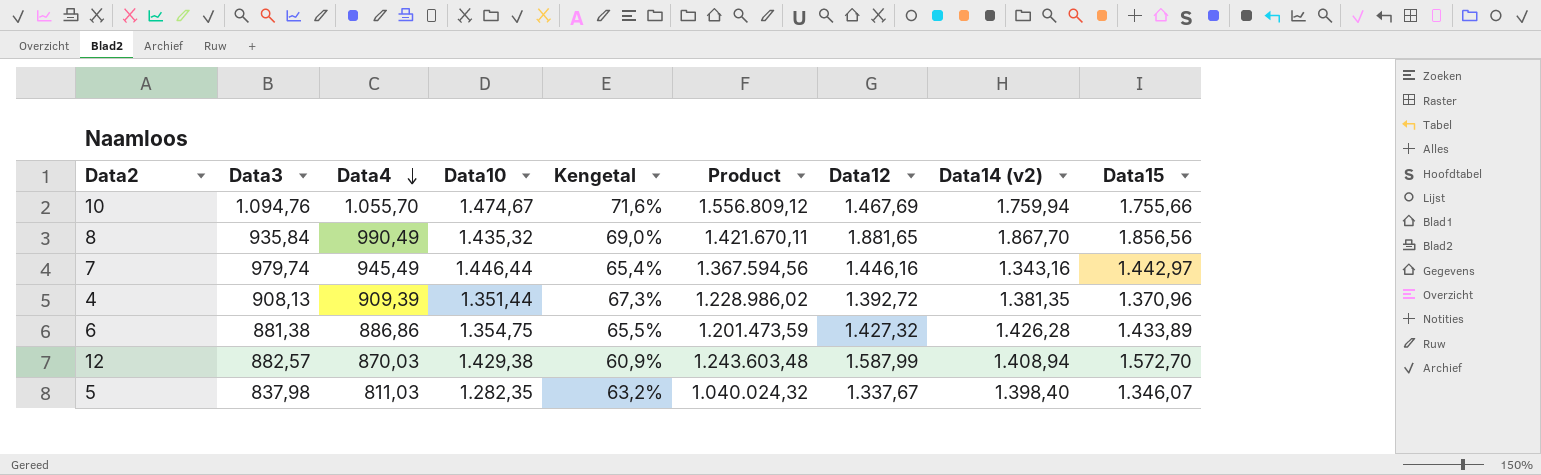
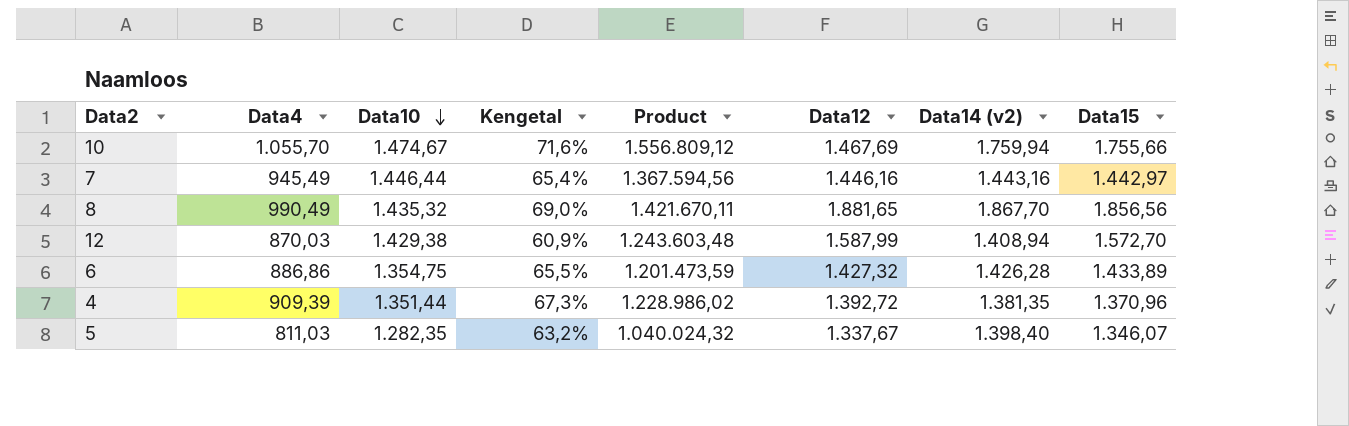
row order: Data4 descending -> Data10 descending
column Data3 | position: 2 -> none
7 | Data14 (v2): 1.343,16 -> 1.443,16

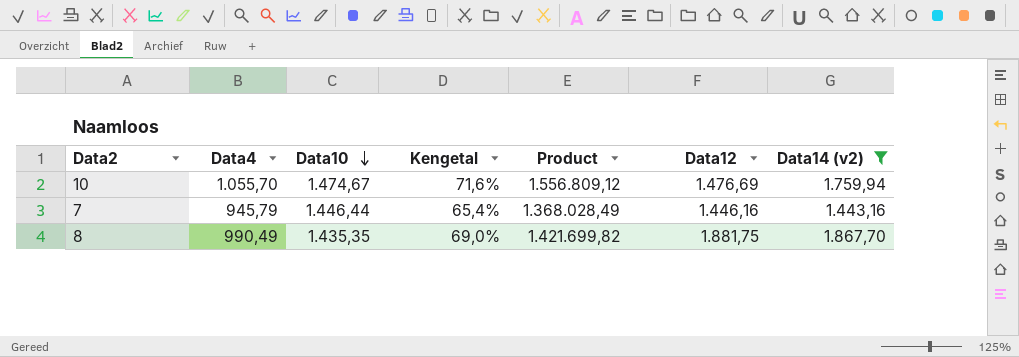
filter: none -> Data14 (v2) >= 1.443,16
column Data15 | position: 8 -> none
10 | Data12: 1.467,69 -> 1.476,69
7 | Data4: 945,49 -> 945,79
7 | Product: 1.367.594,56 -> 1.368.028,49
8 | Data10: 1.435,32 -> 1.435,35
8 | Product: 1.421.670,11 -> 1.421.699,82
8 | Data12: 1.881,65 -> 1.881,75

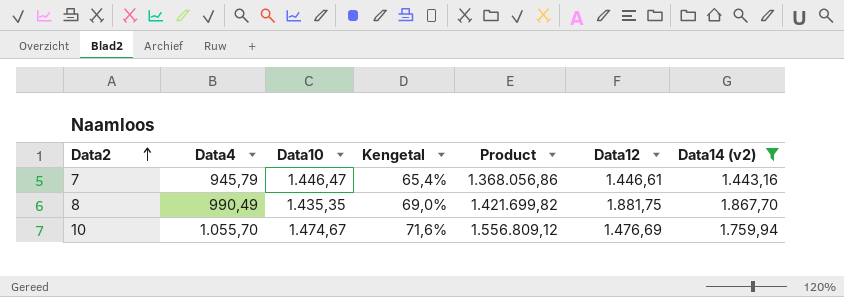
row order: Data10 descending -> Data2 ascending
7 | Data10: 1.446,44 -> 1.446,47
7 | Product: 1.368.028,49 -> 1.368.056,86
7 | Data12: 1.446,16 -> 1.446,61

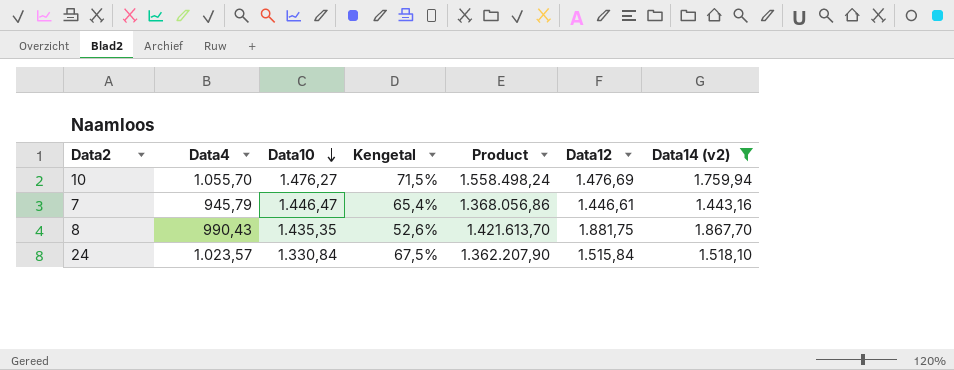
row order: Data2 ascending -> Data10 descending
column Kengetal | formula: [Data4] / [Data10] -> [Data4] / [Data12]
10 | Data10: 1.474,67 -> 1.476,27
10 | Product: 1.556.809,12 -> 1.558.498,24
8 | Data4: 990,49 -> 990,43
8 | Product: 1.421.699,82 -> 1.421.613,70
row 24: none -> 1.023,57 | 1.330,84 | 67,5% | 1.362.207,90 | 1.515,84 | 1.518,10

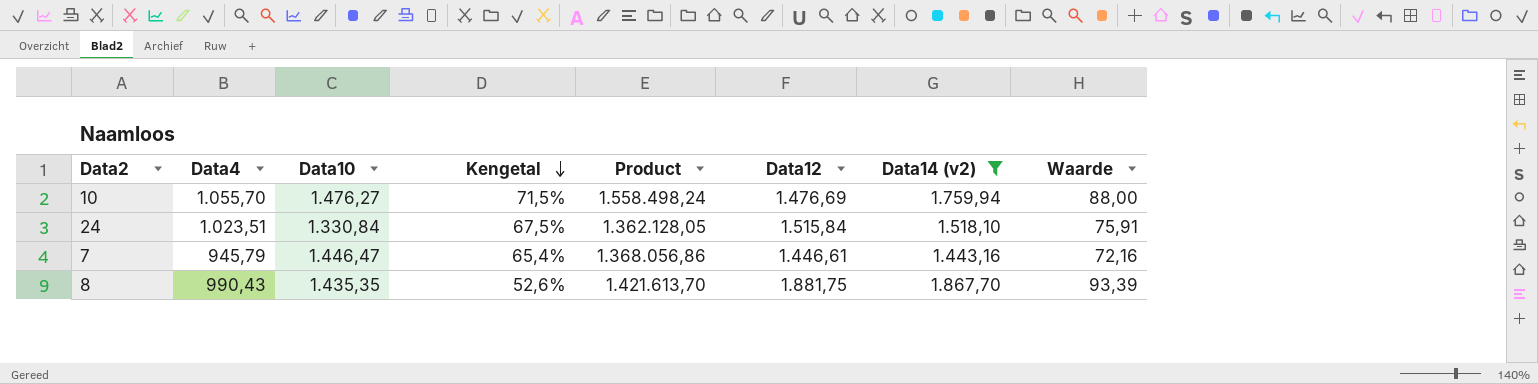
row order: Data10 descending -> Kengetal descending
column Waarde | formula: none -> [Data14 (v2)] * 0,05
24 | Data4: 1.023,57 -> 1.023,51
24 | Product: 1.362.207,90 -> 1.362.128,05

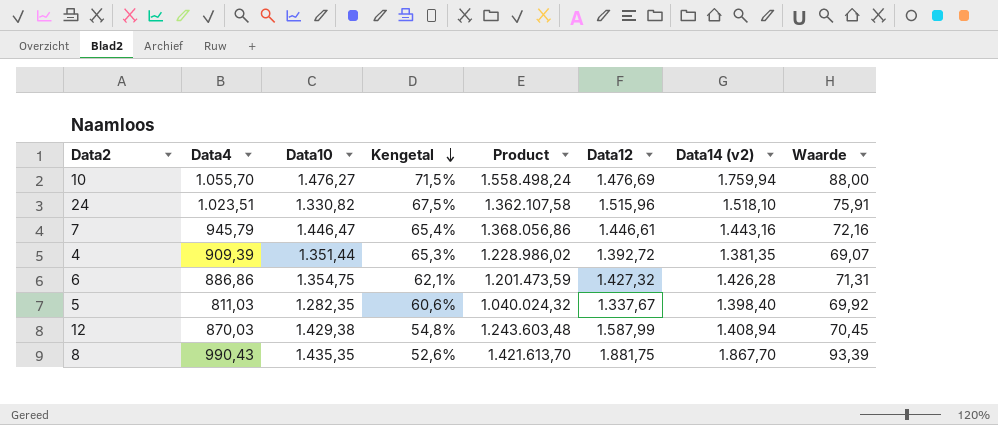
filter: Data14 (v2) >= 1.443,16 -> none
24 | Data10: 1.330,84 -> 1.330,82
24 | Product: 1.362.128,05 -> 1.362.107,58
24 | Data12: 1.515,84 -> 1.515,96

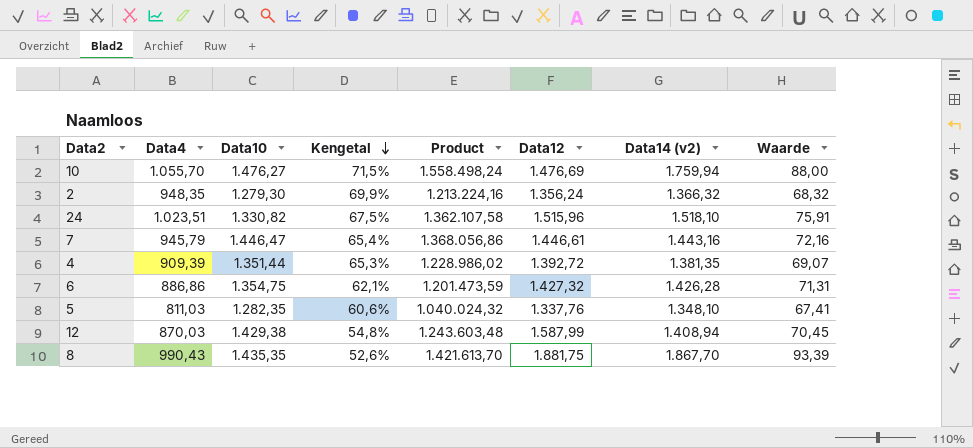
row 2: none -> 948,35 | 1.279,30 | 69,9% | 1.213.224,16 | 1.356,24 | 1.366,32 | 68,32
5 | Data12: 1.337,67 -> 1.337,76
5 | Data14 (v2): 1.398,40 -> 1.348,10
5 | Waarde: 69,92 -> 67,41

